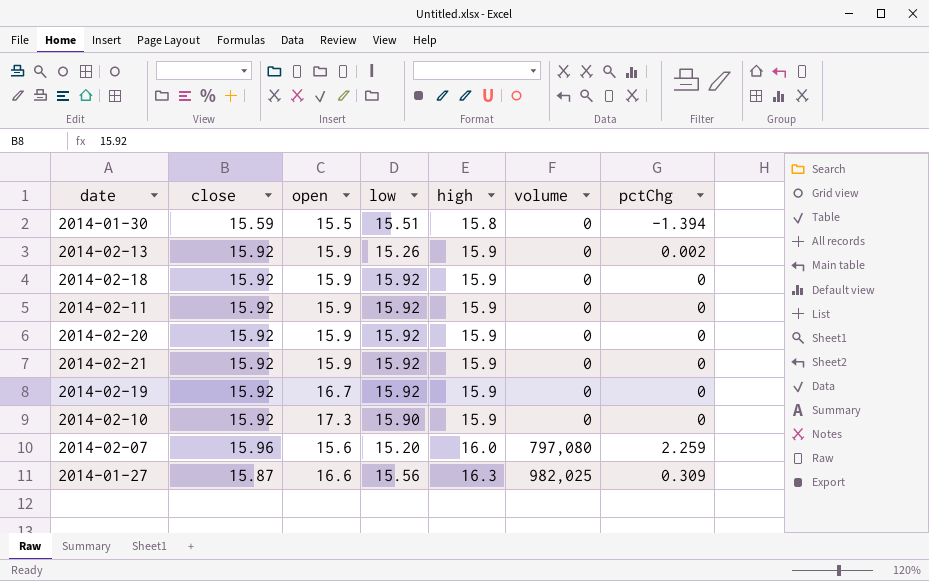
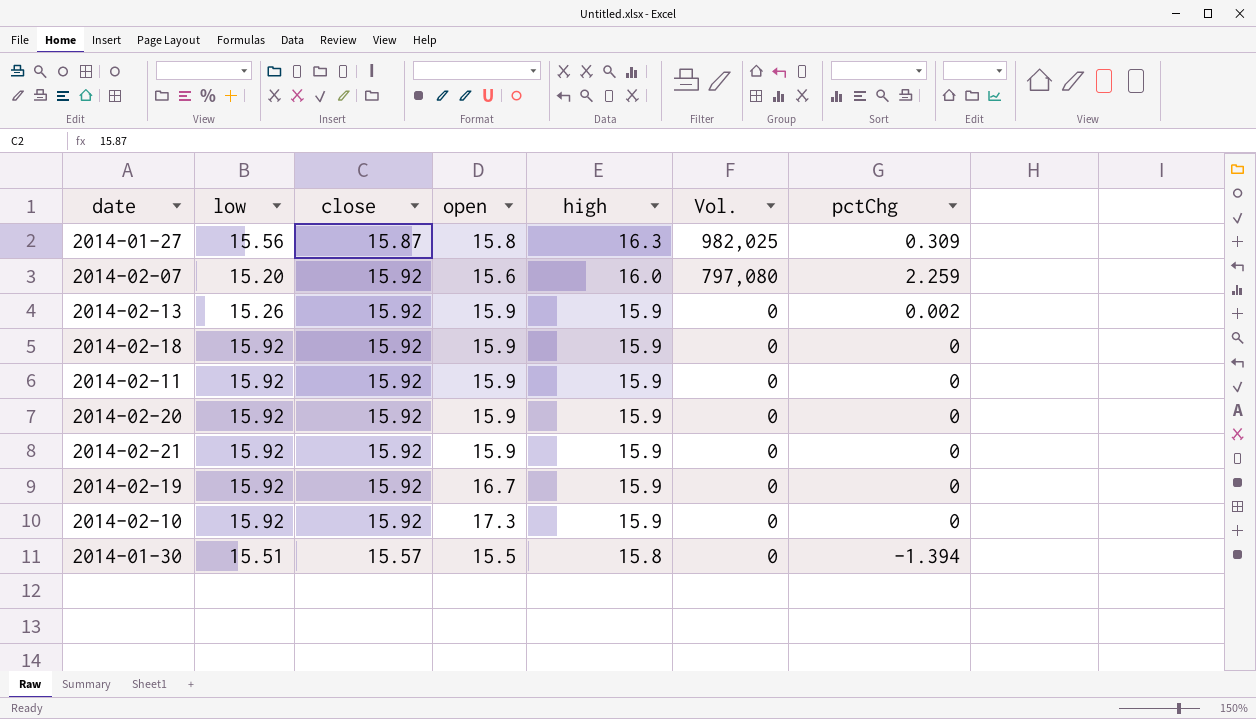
row order: high ascending -> high descending
column low | position: 4 -> 2
column name: volume -> Vol.
2014-01-27 | open: 16.6 -> 15.8
2014-02-07 | close: 15.96 -> 15.92
2014-02-10 | low: 15.90 -> 15.92
2014-01-30 | close: 15.59 -> 15.57

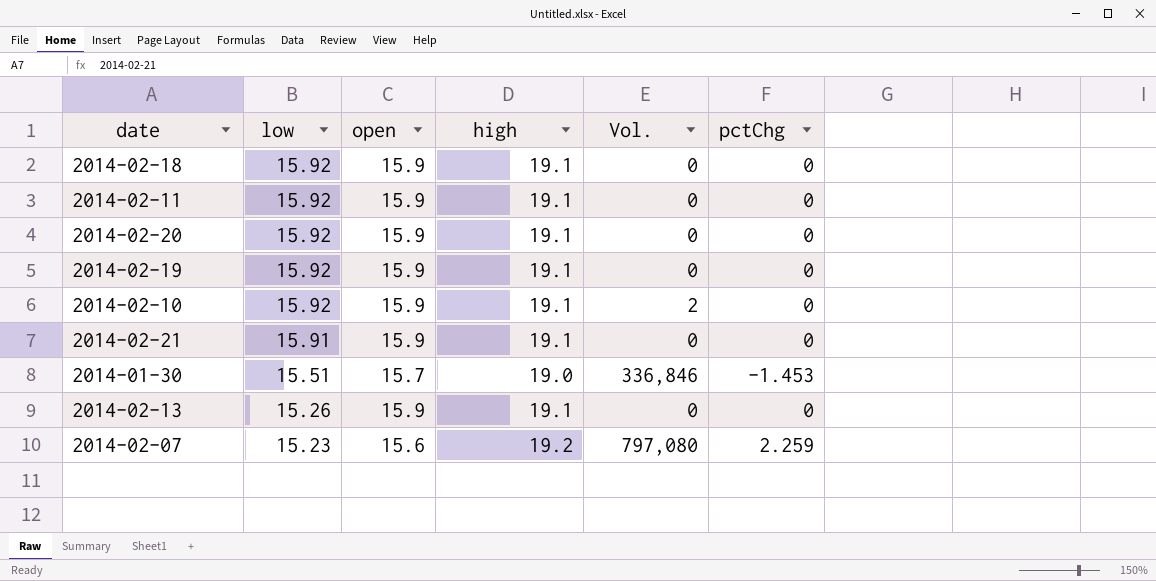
row order: high descending -> low descending
column close | position: 3 -> none
row 2014-01-27: 15.56 | 15.87 | 15.8 | 16.3 | 982,025 | 0.309 -> none
2014-02-18 | high: 15.9 -> 19.1
2014-02-11 | high: 15.9 -> 19.1
2014-02-20 | high: 15.9 -> 19.1
2014-02-19 | open: 16.7 -> 15.9
2014-02-19 | high: 15.9 -> 19.1
2014-02-10 | open: 17.3 -> 15.9
2014-02-10 | high: 15.9 -> 19.1
2014-02-10 | Vol.: 0 -> 2
2014-02-21 | low: 15.92 -> 15.91
2014-02-21 | high: 15.9 -> 19.1
2014-01-30 | open: 15.5 -> 15.7
2014-01-30 | high: 15.8 -> 19.0
2014-01-30 | Vol.: 0 -> 336,846
2014-01-30 | pctChg: -1.394 -> -1.453
2014-02-13 | high: 15.9 -> 19.1
2014-02-13 | pctChg: 0.002 -> 0
2014-02-07 | low: 15.20 -> 15.23
2014-02-07 | high: 16.0 -> 19.2

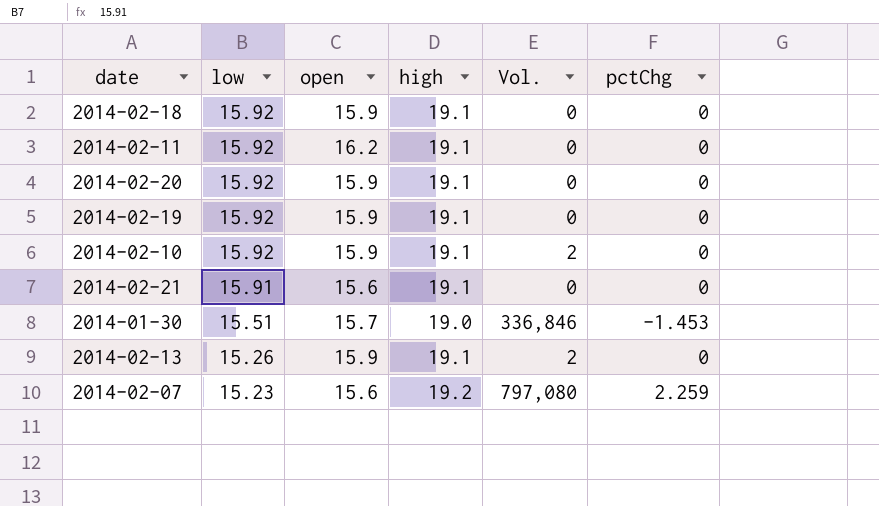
2014-02-11 | open: 15.9 -> 16.2
2014-02-21 | open: 15.9 -> 15.6
2014-02-13 | Vol.: 0 -> 2

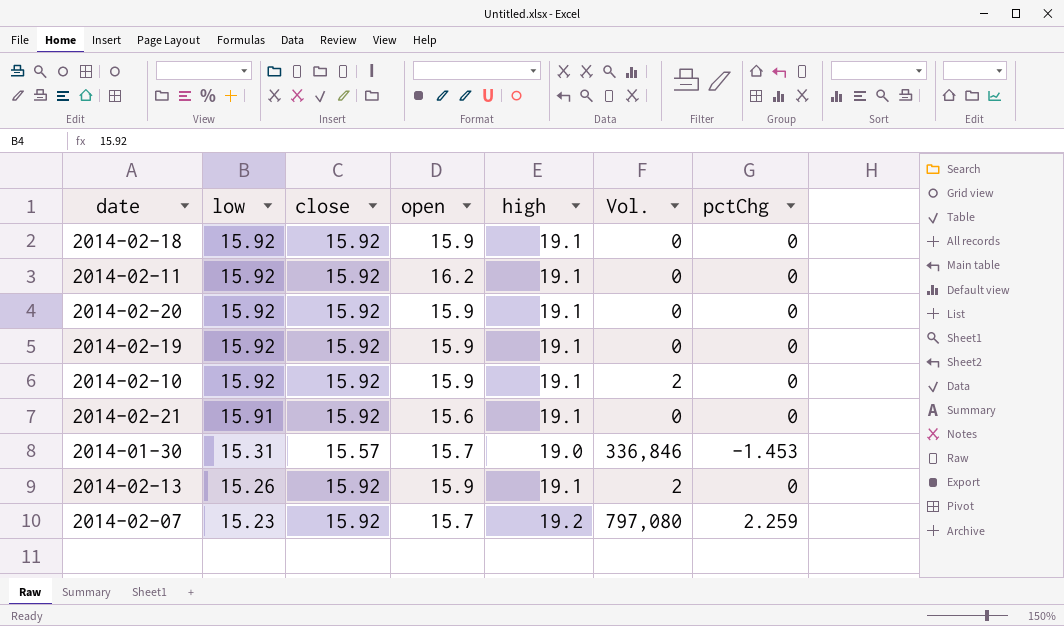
column close | position: none -> 3
2014-01-30 | low: 15.51 -> 15.31
2014-02-07 | open: 15.6 -> 15.7

